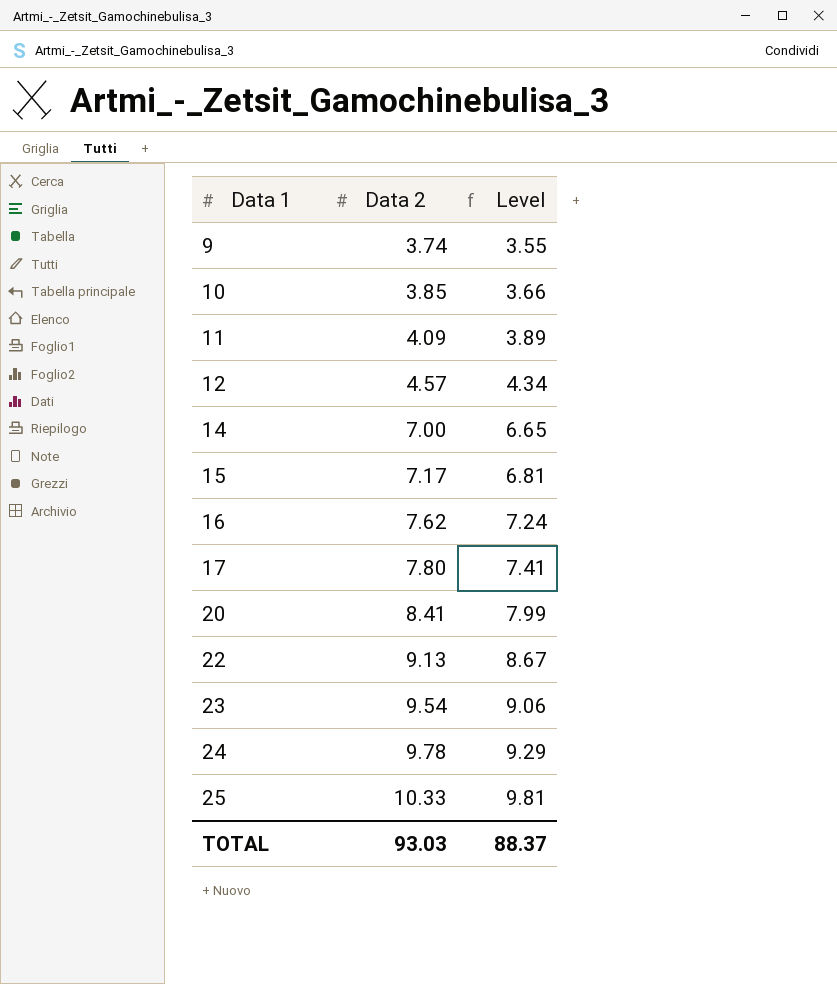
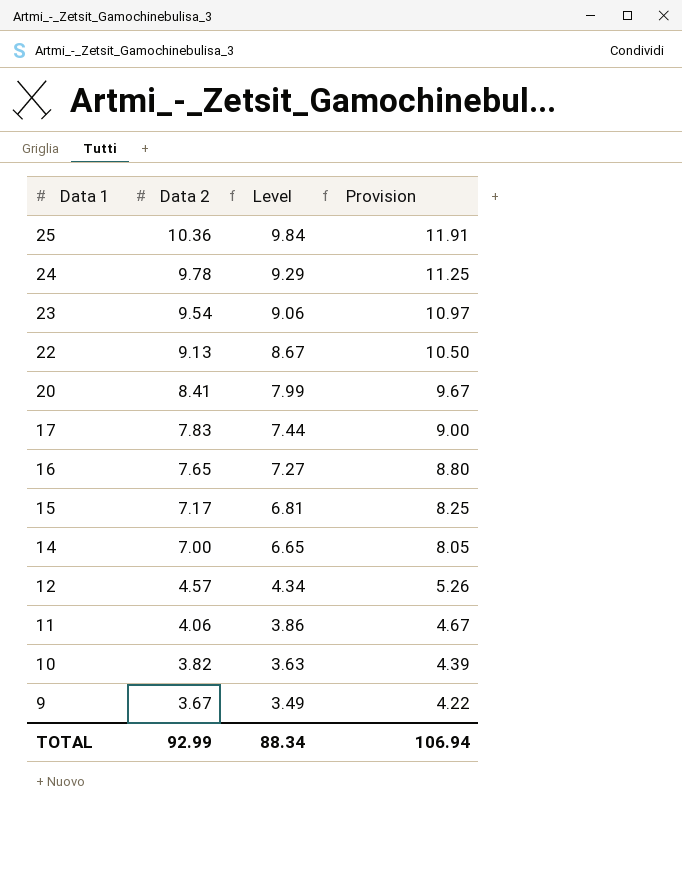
row order: Data 1 ascending -> Data 1 descending
column Provision | formula: none -> [Data 2] * 1.15
25 | Data 2: 10.33 -> 10.36
25 | Level: 9.81 -> 9.84
17 | Data 2: 7.80 -> 7.83
17 | Level: 7.41 -> 7.44
16 | Data 2: 7.62 -> 7.65
16 | Level: 7.24 -> 7.27
11 | Data 2: 4.09 -> 4.06
11 | Level: 3.89 -> 3.86
10 | Data 2: 3.85 -> 3.82
10 | Level: 3.66 -> 3.63
9 | Data 2: 3.74 -> 3.67
9 | Level: 3.55 -> 3.49
TOTAL | Data 2: 93.03 -> 92.99
TOTAL | Level: 88.37 -> 88.34

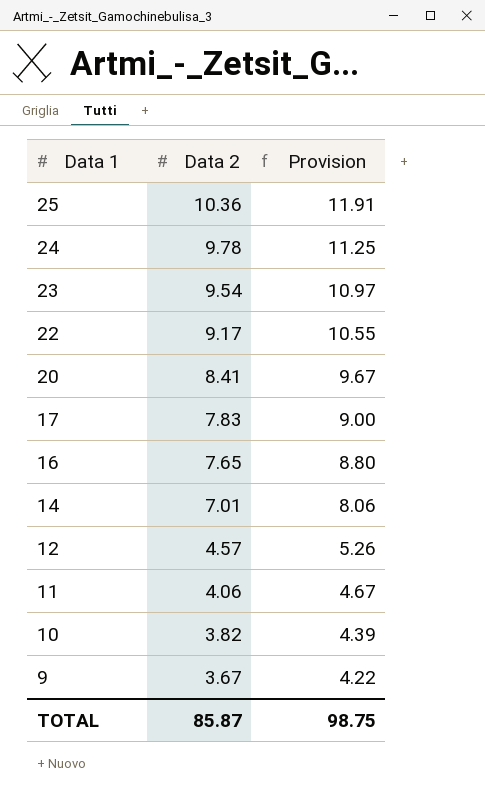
column Level | formula: [Data 2] * 0.95 -> none
row 15: 7.17 | 6.81 | 8.25 -> none
22 | Data 2: 9.13 -> 9.17
22 | Provision: 10.50 -> 10.55
14 | Data 2: 7.00 -> 7.01
14 | Provision: 8.05 -> 8.06
TOTAL | Data 2: 92.99 -> 85.87
TOTAL | Provision: 106.94 -> 98.75

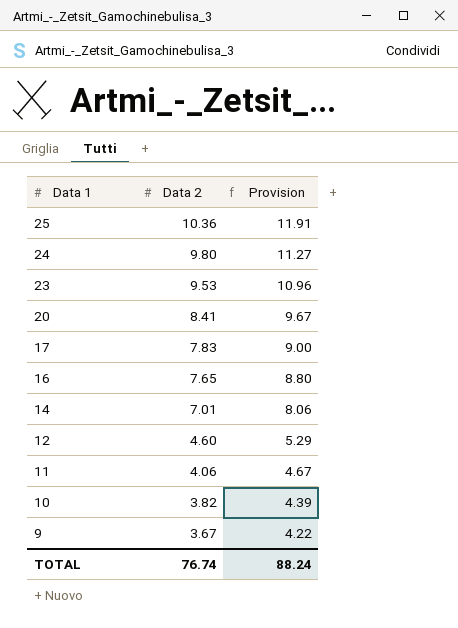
row 22: 9.17 | 10.55 -> none
24 | Data 2: 9.78 -> 9.80
24 | Provision: 11.25 -> 11.27
23 | Data 2: 9.54 -> 9.53
23 | Provision: 10.97 -> 10.96
12 | Data 2: 4.57 -> 4.60
12 | Provision: 5.26 -> 5.29
TOTAL | Data 2: 85.87 -> 76.74
TOTAL | Provision: 98.75 -> 88.24

